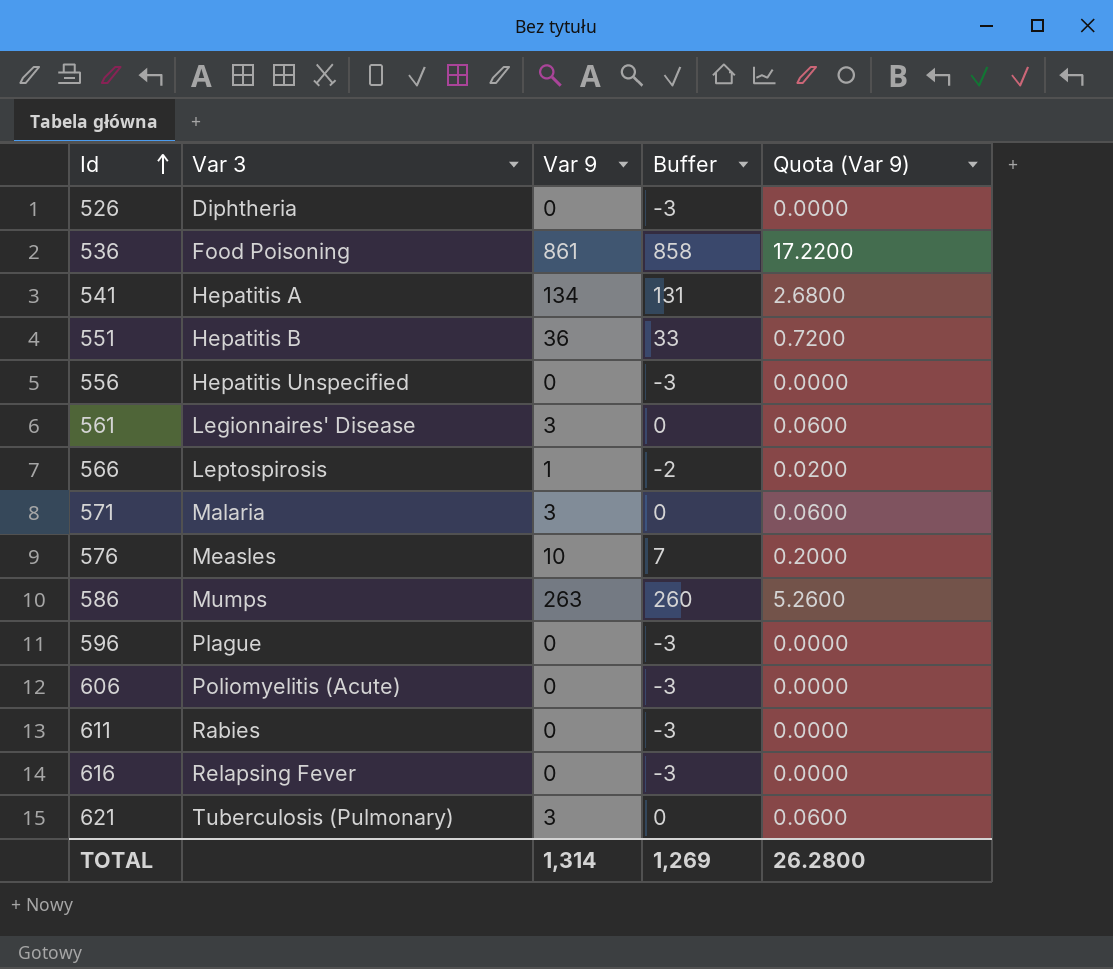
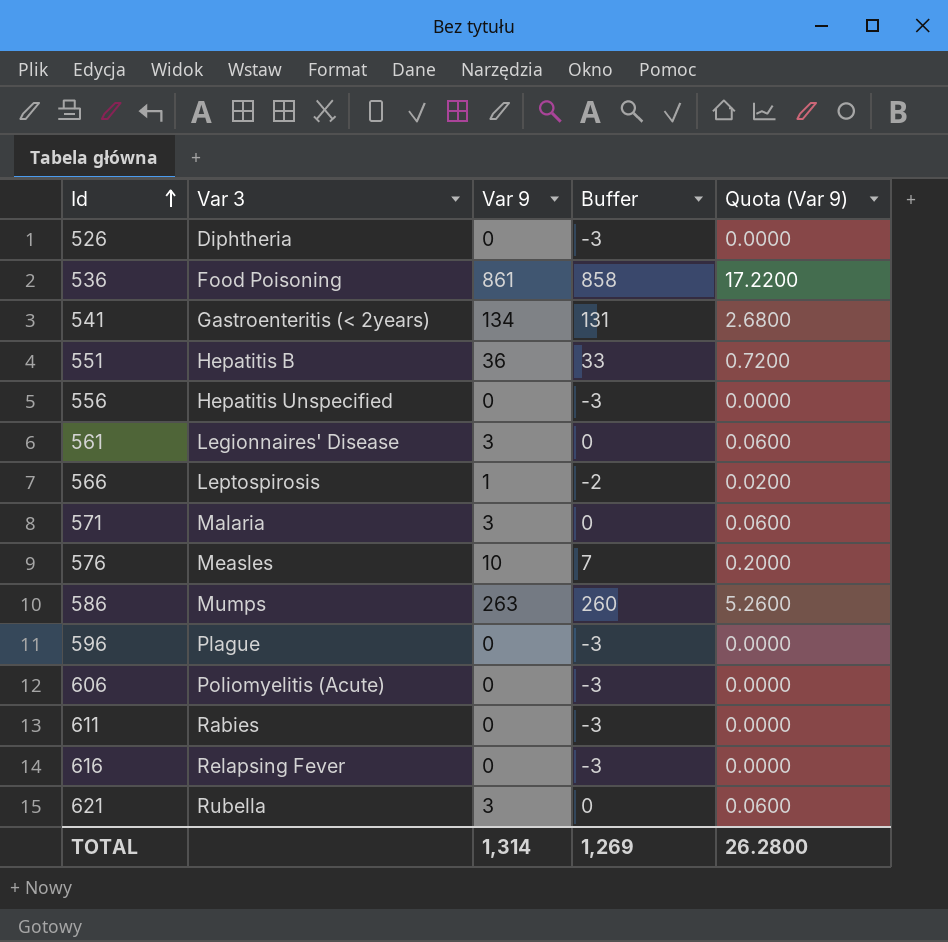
541 | Var 3: Hepatitis A -> Gastroenteritis (< 2years)
621 | Var 3: Tuberculosis (Pulmonary) -> Rubella

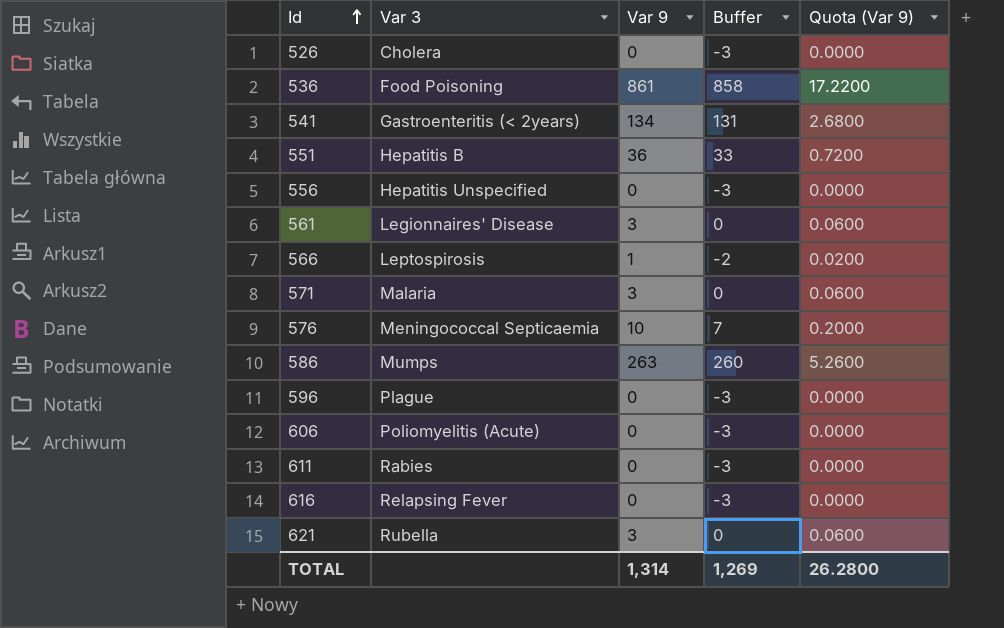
526 | Var 3: Diphtheria -> Cholera
576 | Var 3: Measles -> Meningococcal Septicaemia

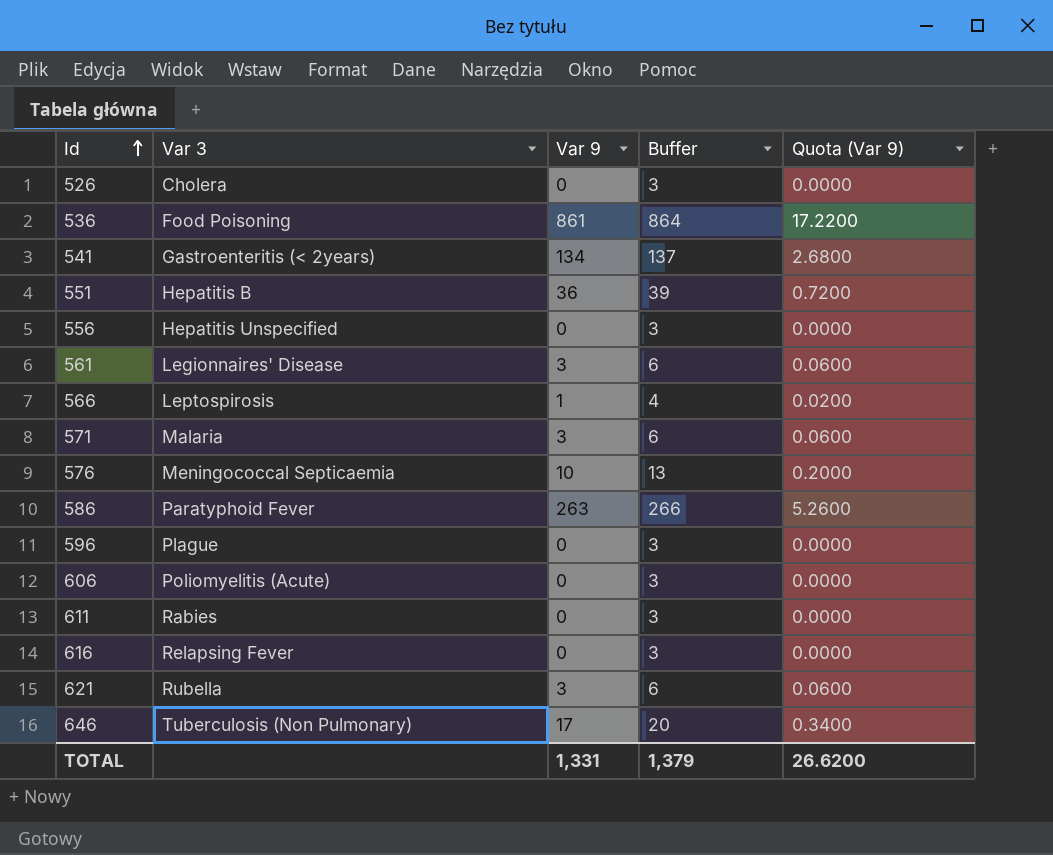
column Buffer | formula: [Var 9] - 3 -> [Var 9] + 3
586 | Var 3: Mumps -> Paratyphoid Fever
row 646: none -> Tuberculosis (Non Pulmonary) | 17 | 20 | 0.3400
TOTAL | Var 9: 1,314 -> 1,331
TOTAL | Buffer: 1,269 -> 1,379
TOTAL | Quota (Var 9): 26.2800 -> 26.6200

